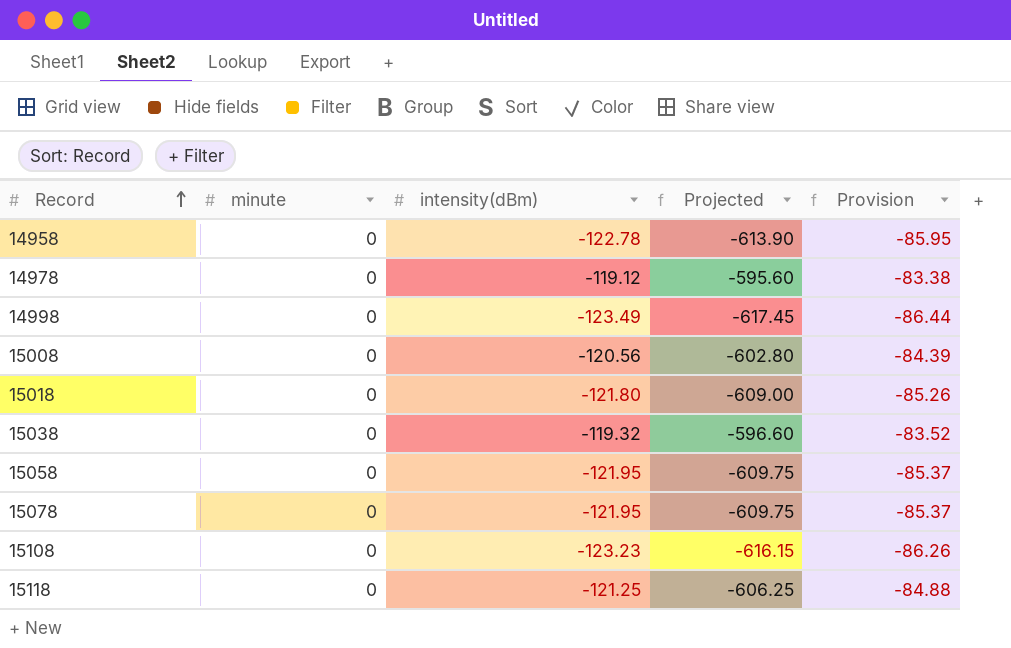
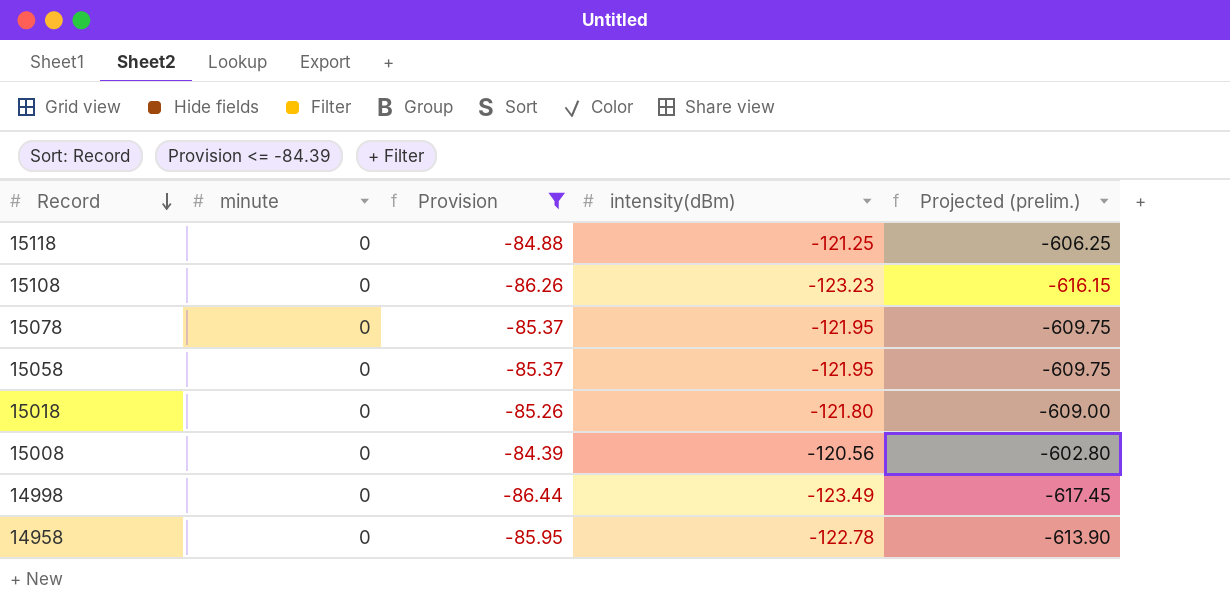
filter: none -> Provision <= -84.39
row order: Record ascending -> Record descending
column Provision | position: 5 -> 3
column name: Projected -> Projected (prelim.)

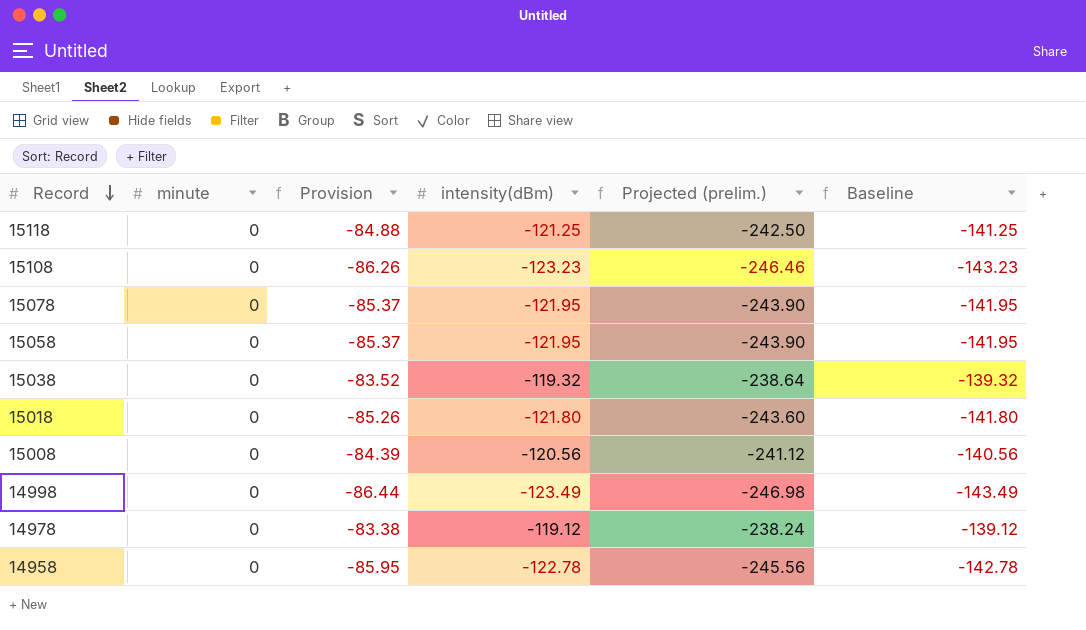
filter: Provision <= -84.39 -> none
column Projected (prelim.) | formula: [intensity(dBm)] * 5 -> [intensity(dBm)] * 2
column Baseline | formula: none -> [intensity(dBm)] - 20

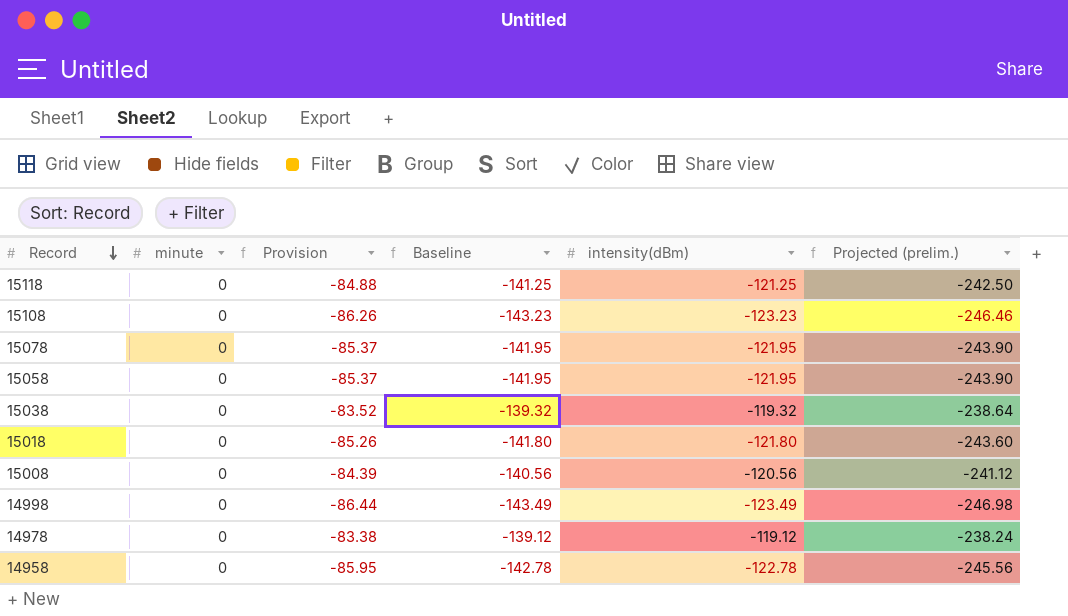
column Baseline | position: 6 -> 4

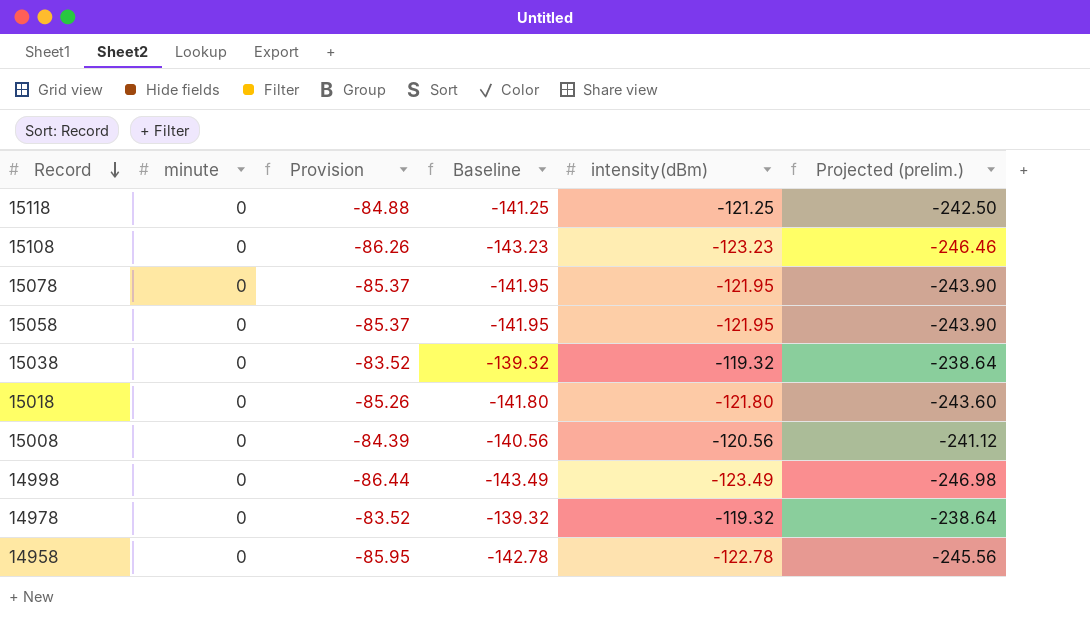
14978 | Provision: -83.38 -> -83.52
14978 | Baseline: -139.12 -> -139.32
14978 | intensity(dBm): -119.12 -> -119.32
14978 | Projected (prelim.): -238.24 -> -238.64

